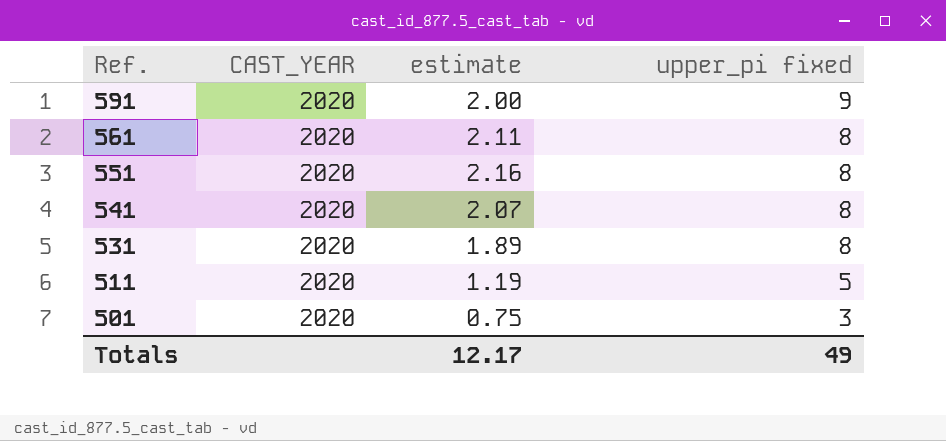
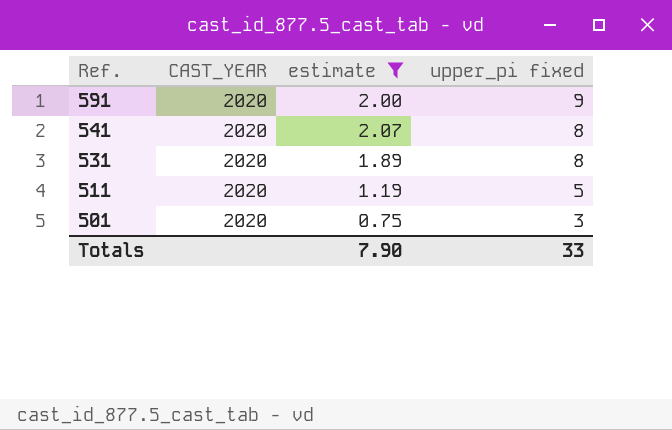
filter: none -> estimate <= 2.07
Totals | estimate: 12.17 -> 7.90
Totals | upper_pi fixed: 49 -> 33

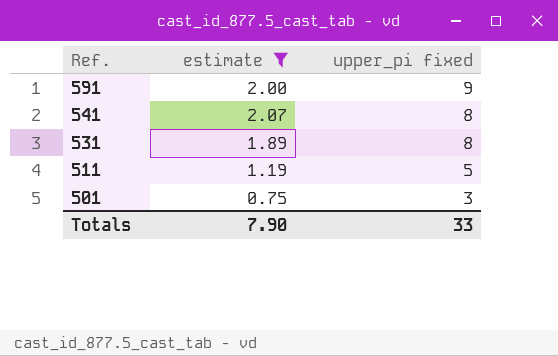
column CAST_YEAR | position: 2 -> none

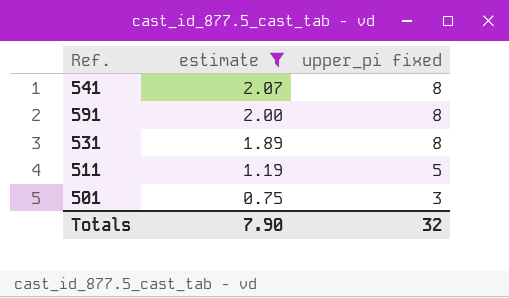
row order: Ref. descending -> estimate descending
591 | upper_pi fixed: 9 -> 8
Totals | upper_pi fixed: 33 -> 32

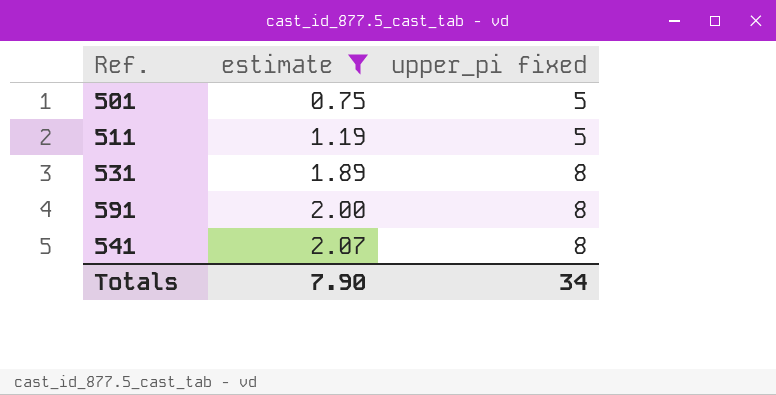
row order: estimate descending -> estimate ascending
501 | upper_pi fixed: 3 -> 5
Totals | upper_pi fixed: 32 -> 34

